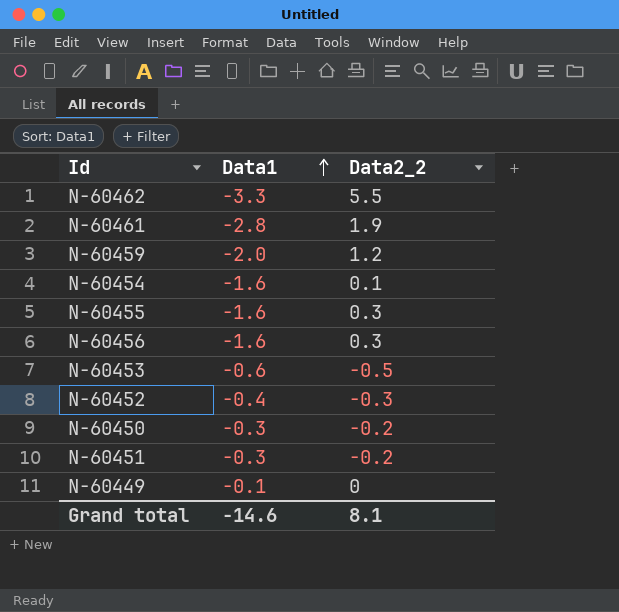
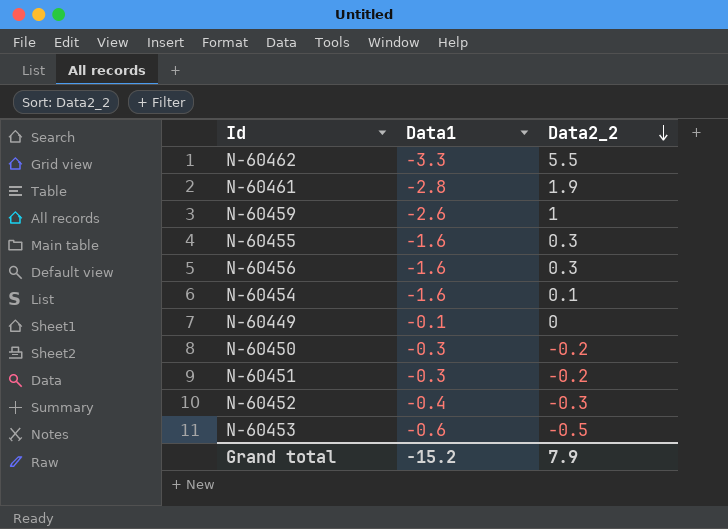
row order: Data1 ascending -> Data2_2 descending
N-60459 | Data1: -2.0 -> -2.6
N-60459 | Data2_2: 1.2 -> 1
Grand total | Data1: -14.6 -> -15.2
Grand total | Data2_2: 8.1 -> 7.9

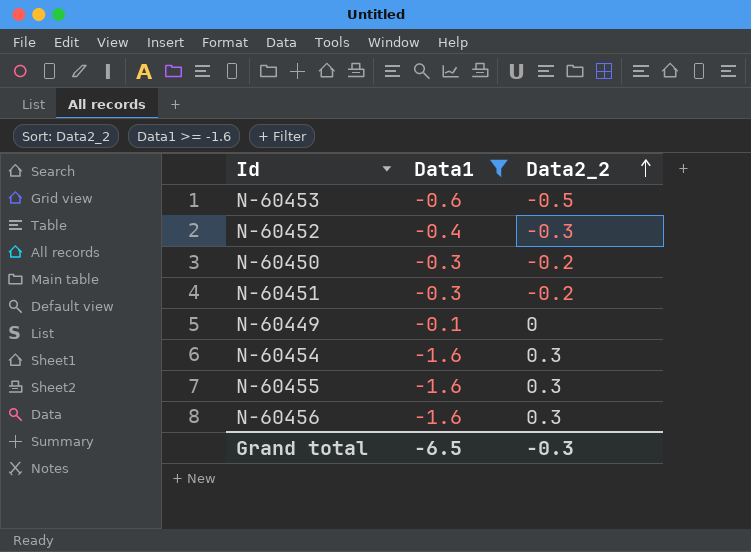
filter: none -> Data1 >= -1.6
row order: Data2_2 descending -> Data2_2 ascending
N-60454 | Data2_2: 0.1 -> 0.3
Grand total | Data1: -15.2 -> -6.5
Grand total | Data2_2: 7.9 -> -0.3

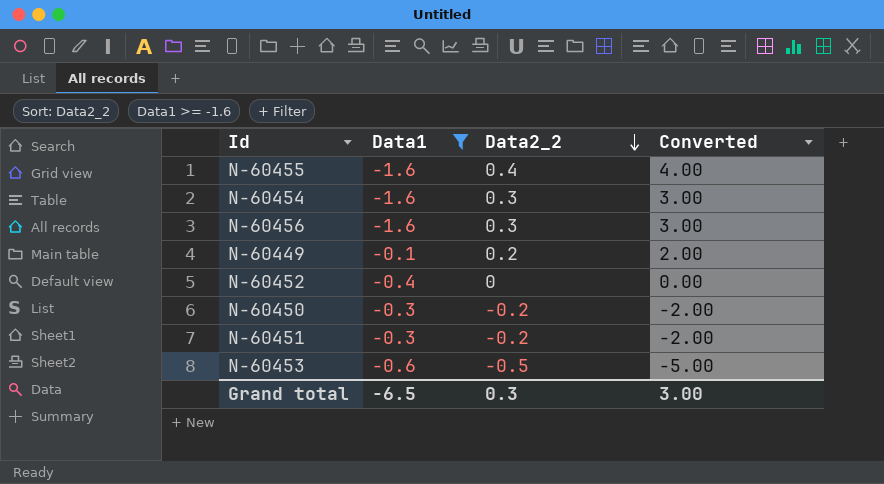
row order: Data2_2 ascending -> Data2_2 descending
column Converted | formula: none -> [Data2_2] * 10
N-60455 | Data2_2: 0.3 -> 0.4
N-60449 | Data2_2: 0 -> 0.2
N-60452 | Data2_2: -0.3 -> 0
Grand total | Data2_2: -0.3 -> 0.3

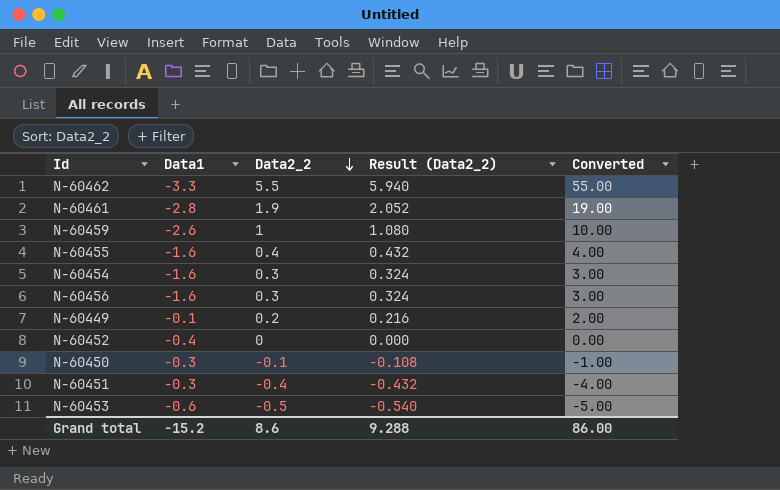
filter: Data1 >= -1.6 -> none
column Result (Data2_2) | formula: none -> [Data2_2] * 1.08
N-60450 | Data2_2: -0.2 -> -0.1
N-60450 | Converted: -2.00 -> -1.00
N-60451 | Data2_2: -0.2 -> -0.4
N-60451 | Converted: -2.00 -> -4.00
Grand total | Data1: -6.5 -> -15.2
Grand total | Data2_2: 0.3 -> 8.6
Grand total | Converted: 3.00 -> 86.00

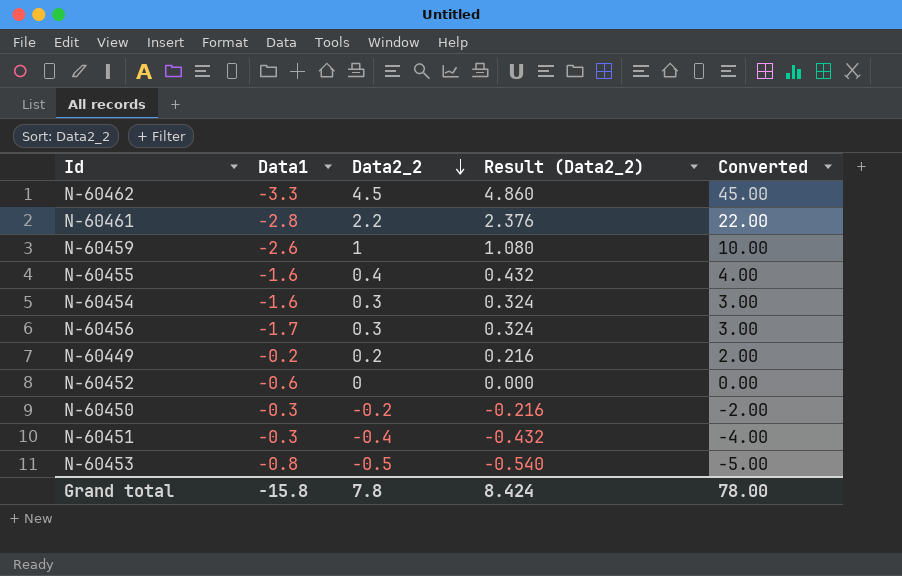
N-60462 | Data2_2: 5.5 -> 4.5
N-60462 | Result (Data2_2): 5.940 -> 4.860
N-60462 | Converted: 55.00 -> 45.00
N-60461 | Data2_2: 1.9 -> 2.2
N-60461 | Result (Data2_2): 2.052 -> 2.376
N-60461 | Converted: 19.00 -> 22.00
N-60456 | Data1: -1.6 -> -1.7
N-60449 | Data1: -0.1 -> -0.2
N-60452 | Data1: -0.4 -> -0.6
N-60450 | Data2_2: -0.1 -> -0.2
N-60450 | Result (Data2_2): -0.108 -> -0.216
N-60450 | Converted: -1.00 -> -2.00
N-60453 | Data1: -0.6 -> -0.8
Grand total | Data1: -15.2 -> -15.8
Grand total | Data2_2: 8.6 -> 7.8
Grand total | Result (Data2_2): 9.288 -> 8.424
Grand total | Converted: 86.00 -> 78.00

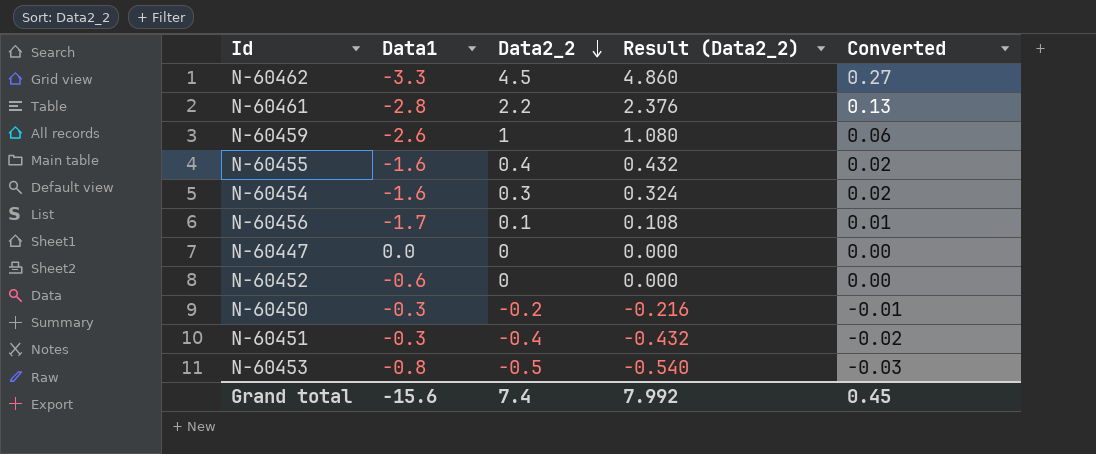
column Converted | formula: [Data2_2] * 10 -> [Data2_2] * 0.06
row N-60449: -0.2 | 0.2 | 0.216 | 2.00 -> none
N-60456 | Data2_2: 0.3 -> 0.1
N-60456 | Result (Data2_2): 0.324 -> 0.108
row N-60447: none -> 0.0 | 0 | 0.000 | 0.00
Grand total | Data1: -15.8 -> -15.6
Grand total | Data2_2: 7.8 -> 7.4
Grand total | Result (Data2_2): 8.424 -> 7.992
Grand total | Converted: 78.00 -> 0.45

